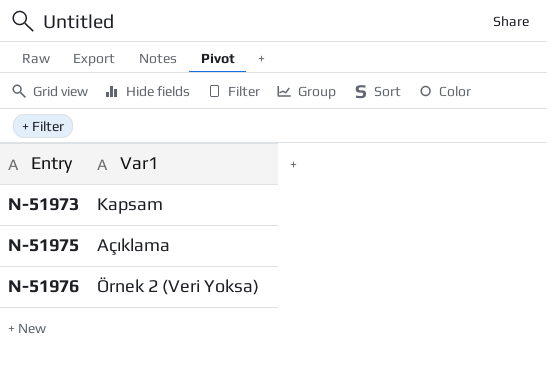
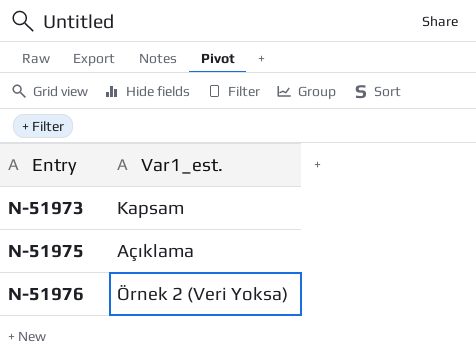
column name: Var1 -> Var1_est.

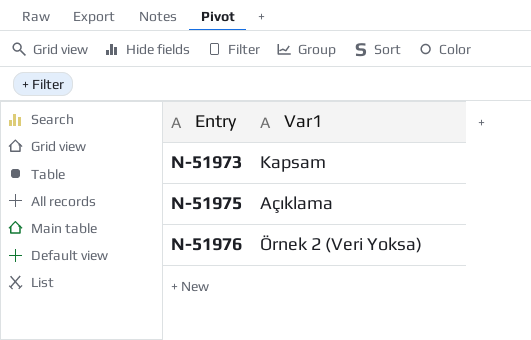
column name: Var1_est. -> Var1

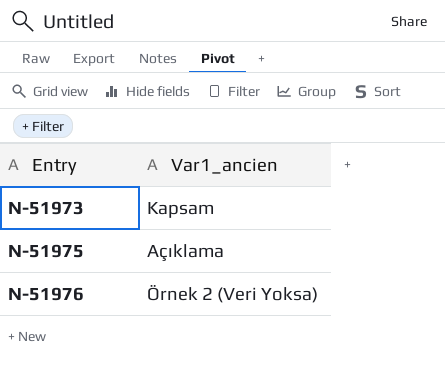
column name: Var1 -> Var1_ancien

